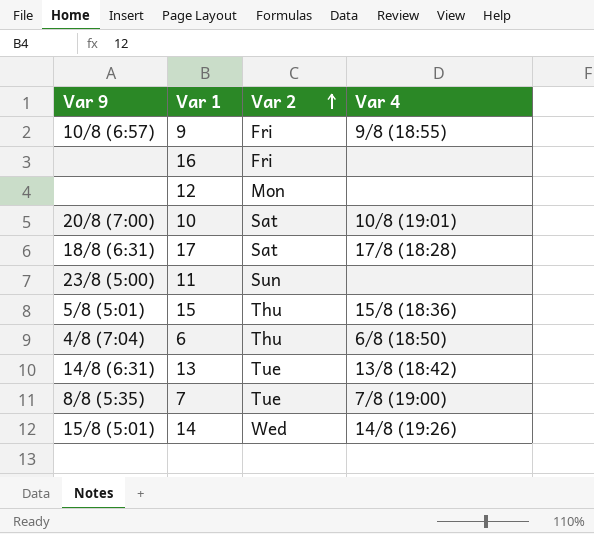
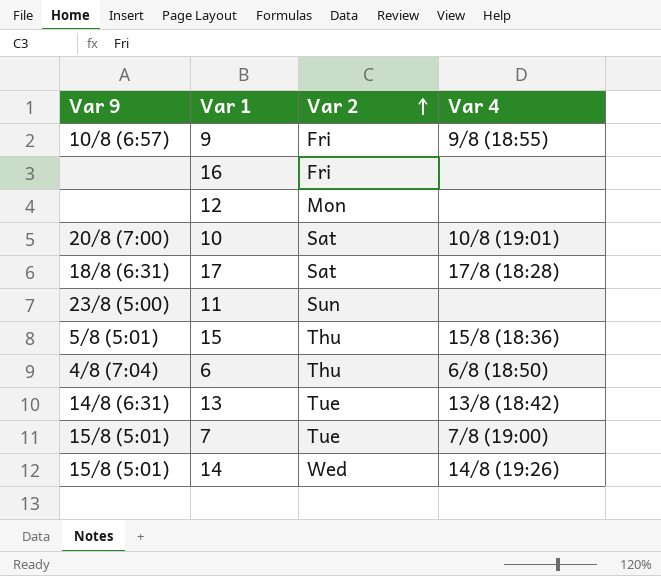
7 | Var 9: 8/8 (5:35) -> 15/8 (5:01)

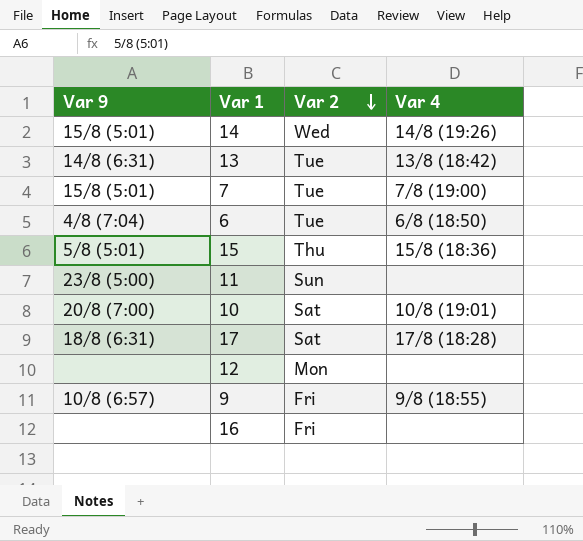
row order: Var 2 ascending -> Var 2 descending
6 | Var 2: Thu -> Tue

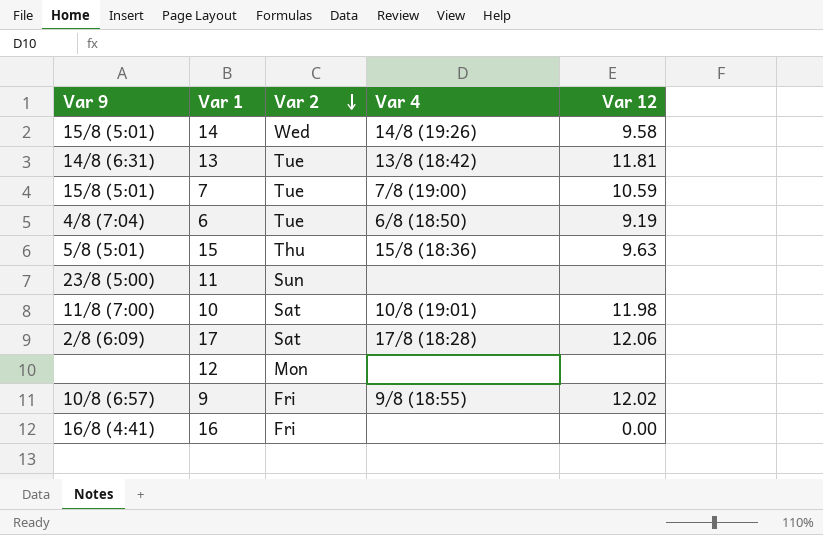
column Var 12 | position: none -> 5
10 | Var 9: 20/8 (7:00) -> 11/8 (7:00)
17 | Var 9: 18/8 (6:31) -> 2/8 (6:09)
16 | Var 9: none -> 16/8 (4:41)

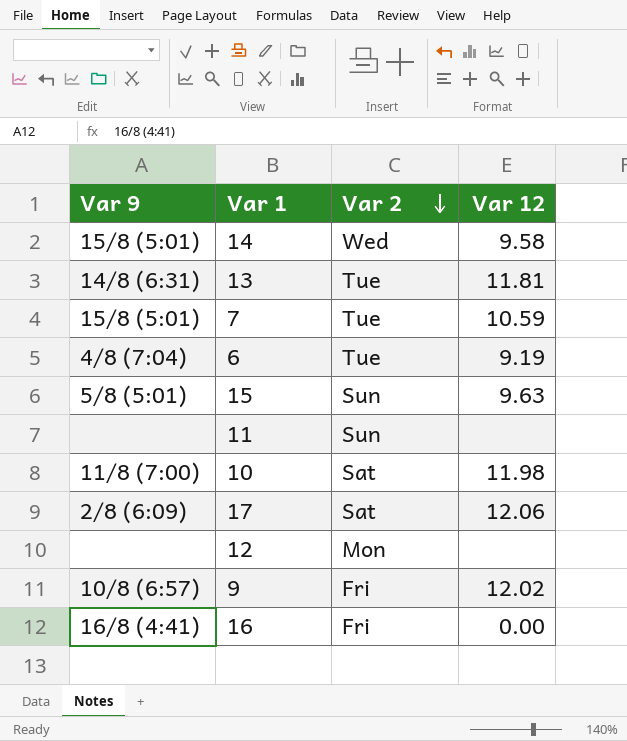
column Var 4 | position: 4 -> none
15 | Var 2: Thu -> Sun
11 | Var 9: 23/8 (5:00) -> none

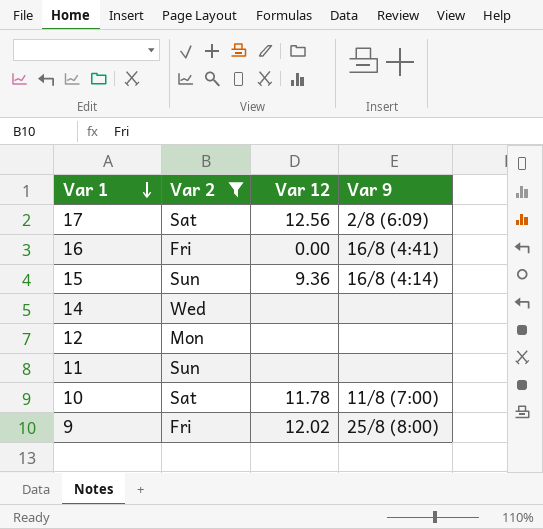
filter: none -> Var 2 != Tue
row order: Var 2 descending -> Var 1 descending
column Var 9 | position: 1 -> 4
17 | Var 12: 12.06 -> 12.56
15 | Var 12: 9.63 -> 9.36
15 | Var 9: 5/8 (5:01) -> 16/8 (4:14)
14 | Var 12: 9.58 -> none
14 | Var 9: 15/8 (5:01) -> none
10 | Var 12: 11.98 -> 11.78
9 | Var 9: 10/8 (6:57) -> 25/8 (8:00)

